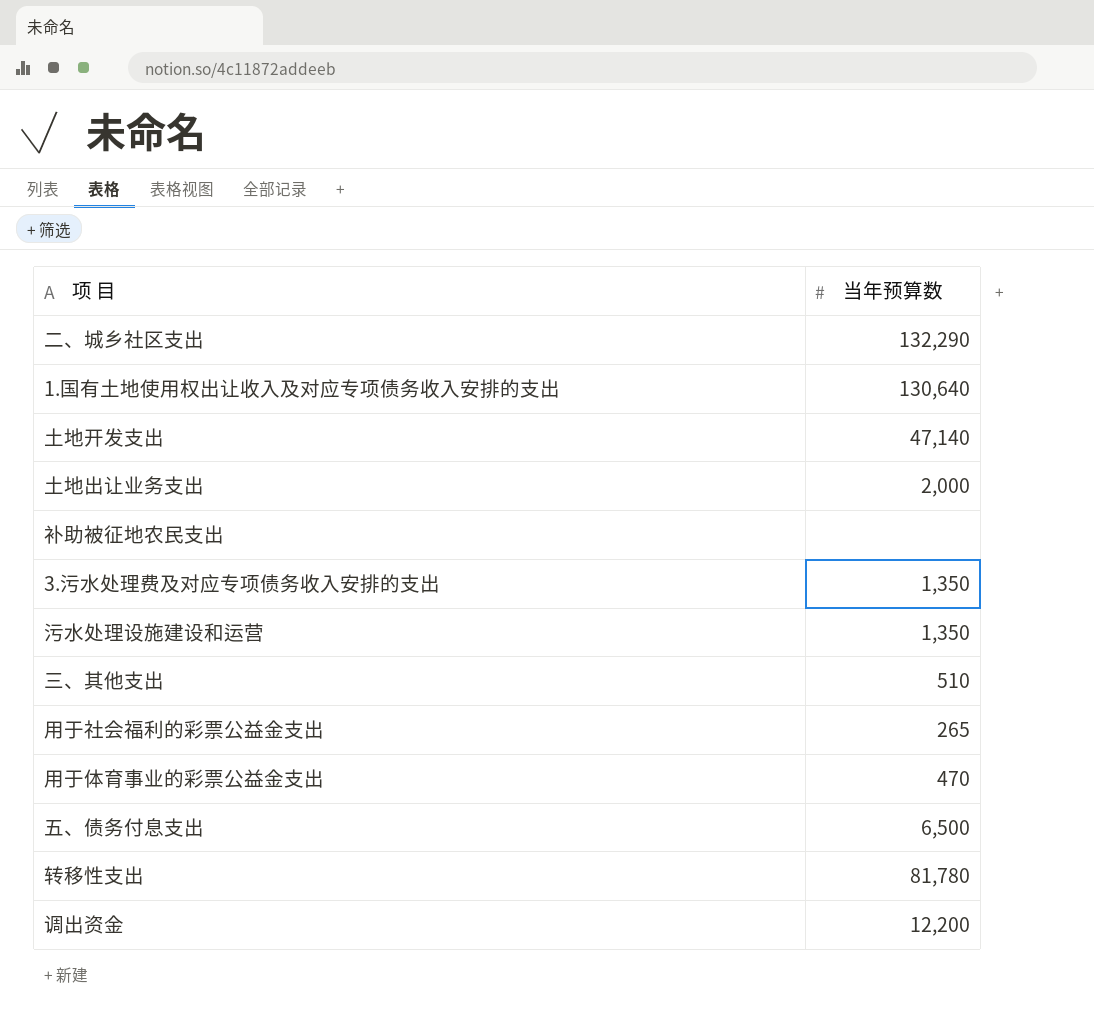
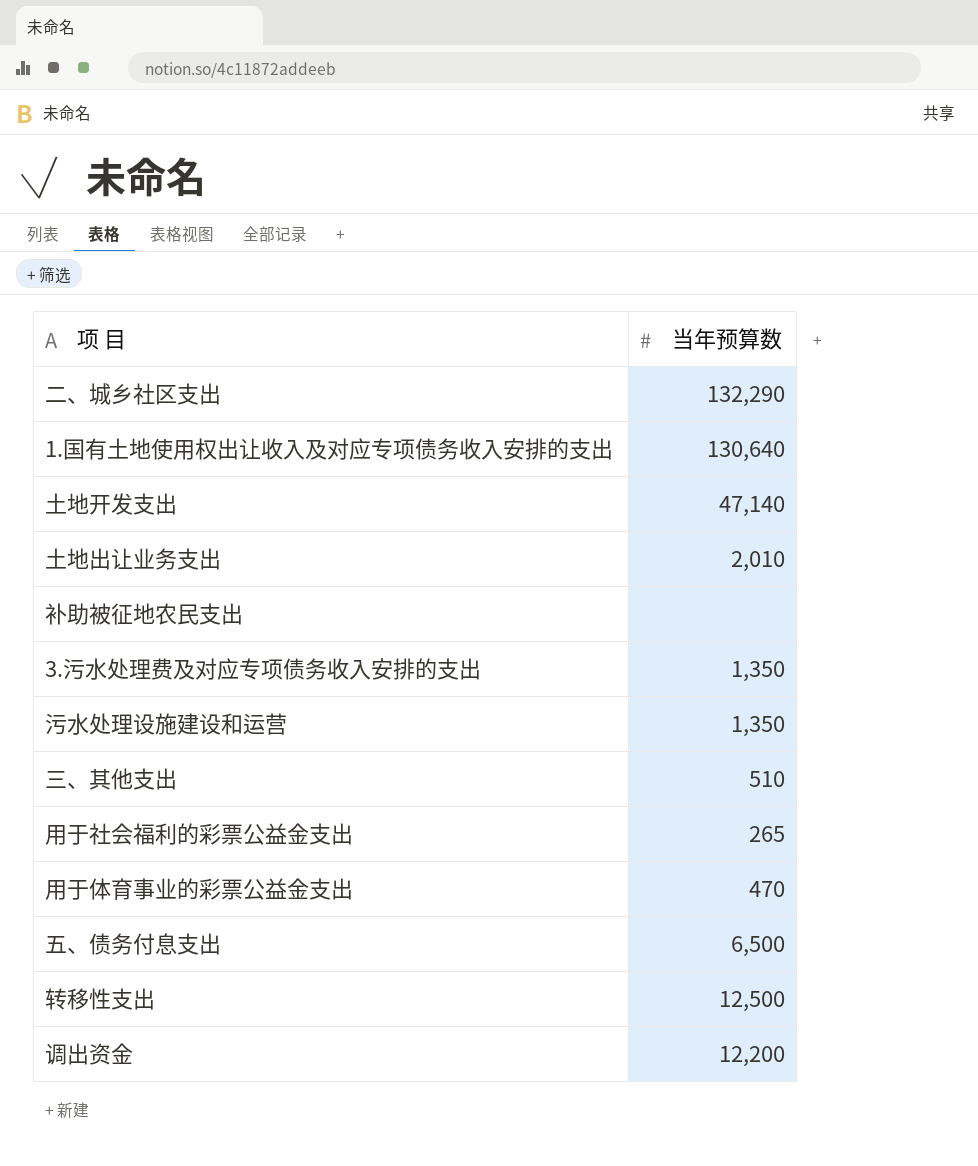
土地出让业务支出 | 当年预算数: 2,000 -> 2,010
转移性支出 | 当年预算数: 81,780 -> 12,500

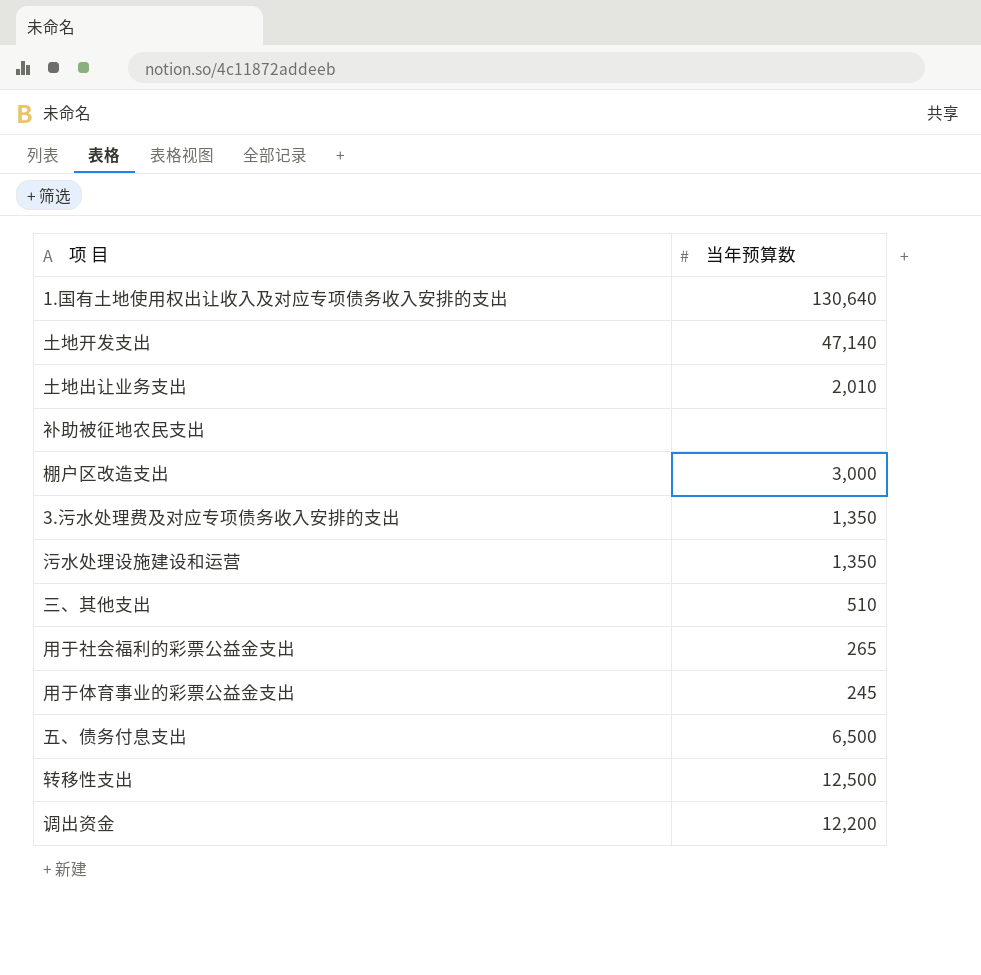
row 二、城乡社区支出: 132,290 -> none
row 棚户区改造支出: none -> 3,000
用于体育事业的彩票公益金支出 | 当年预算数: 470 -> 245

